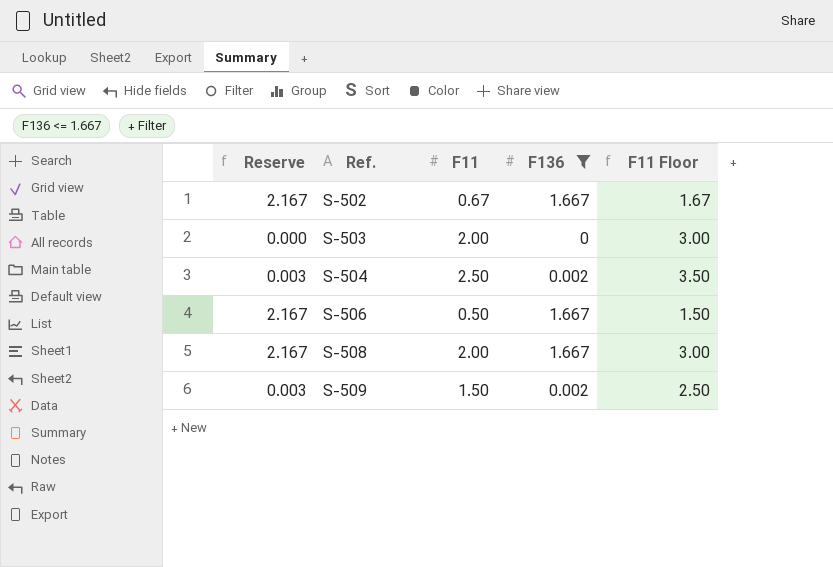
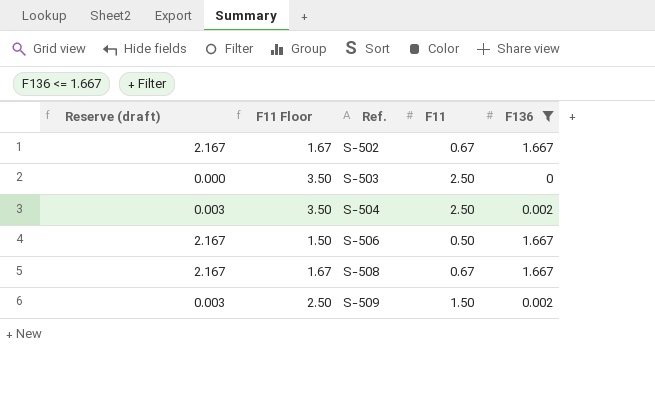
column name: Reserve -> Reserve (draft)
column F11 Floor | position: 5 -> 2
S-503 | F11 Floor: 3.00 -> 3.50
S-503 | F11: 2.00 -> 2.50
S-508 | F11 Floor: 3.00 -> 1.67
S-508 | F11: 2.00 -> 0.67

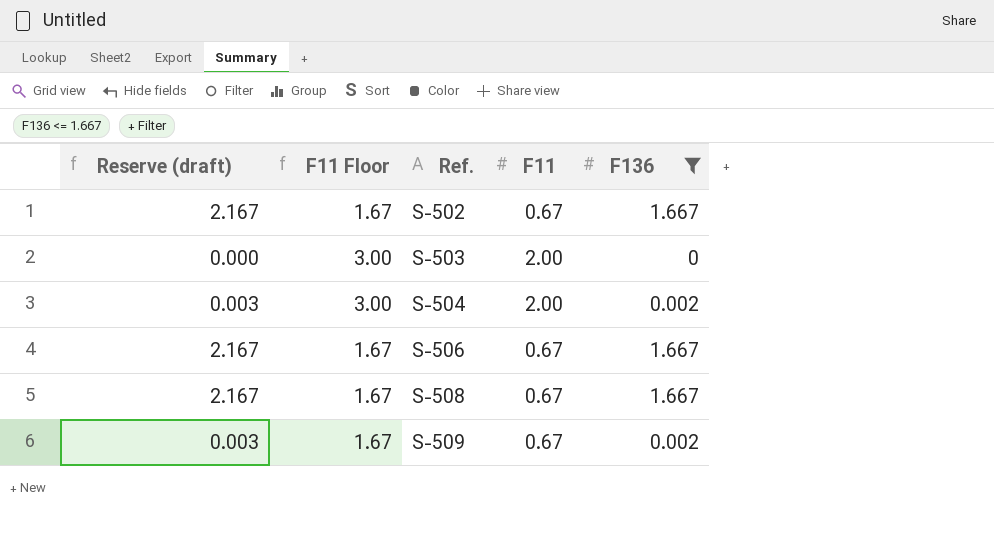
S-503 | F11 Floor: 3.50 -> 3.00
S-503 | F11: 2.50 -> 2.00
S-504 | F11 Floor: 3.50 -> 3.00
S-504 | F11: 2.50 -> 2.00
S-506 | F11 Floor: 1.50 -> 1.67
S-506 | F11: 0.50 -> 0.67
S-509 | F11 Floor: 2.50 -> 1.67
S-509 | F11: 1.50 -> 0.67

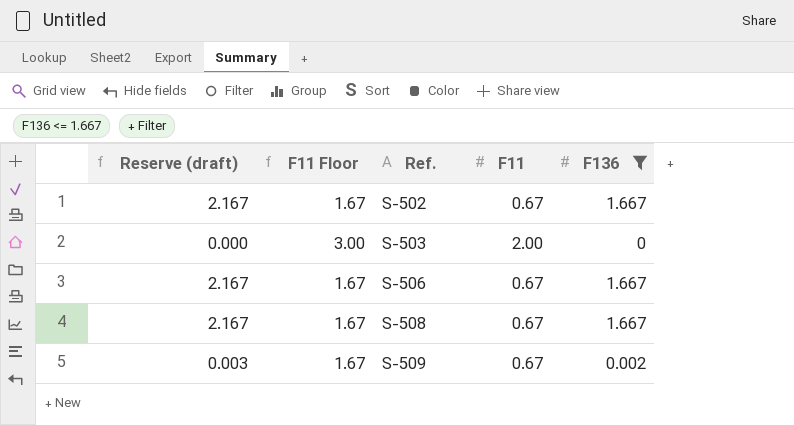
row S-504: 0.003 | 3.00 | 2.00 | 0.002 -> none

